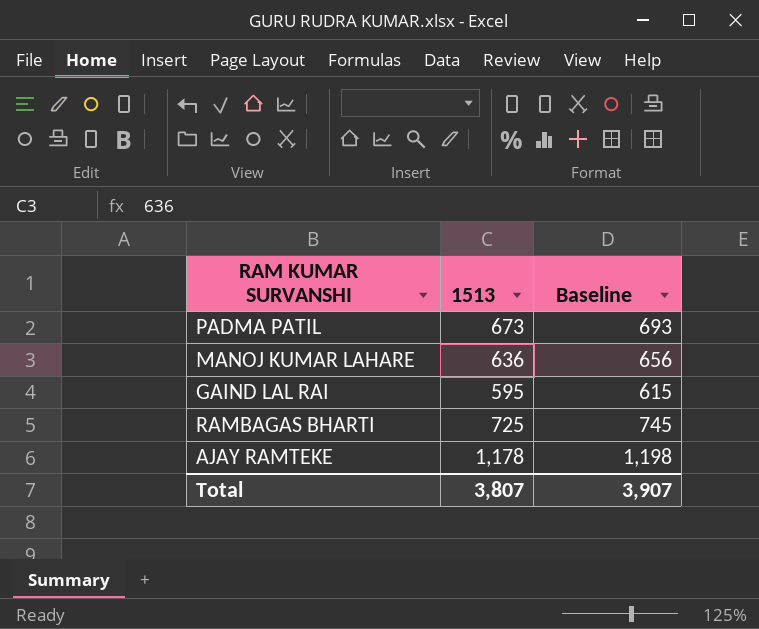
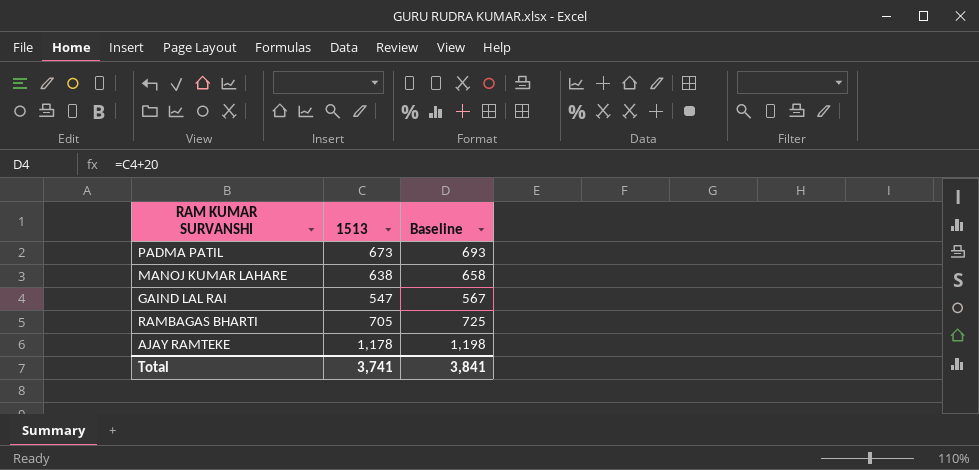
MANOJ KUMAR LAHARE | 1513: 636 -> 638
MANOJ KUMAR LAHARE | Baseline: 656 -> 658
GAIND LAL RAI | 1513: 595 -> 547
GAIND LAL RAI | Baseline: 615 -> 567
RAMBAGAS BHARTI | 1513: 725 -> 705
RAMBAGAS BHARTI | Baseline: 745 -> 725
Total | 1513: 3,807 -> 3,741
Total | Baseline: 3,907 -> 3,841

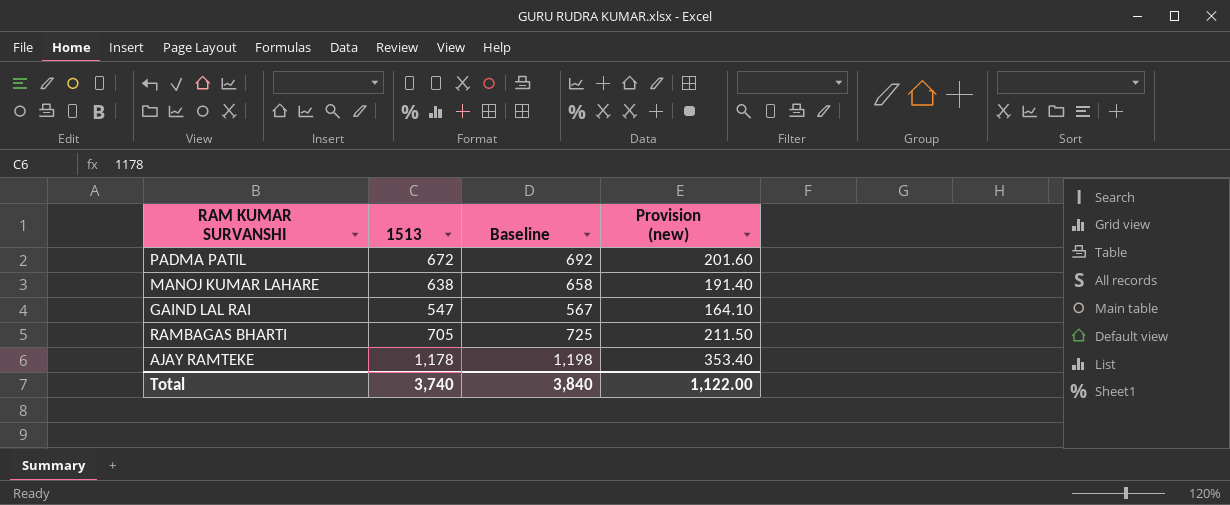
column Provision (new) | formula: none -> [1513] * 0.3
PADMA PATIL | 1513: 673 -> 672
PADMA PATIL | Baseline: 693 -> 692
Total | 1513: 3,741 -> 3,740
Total | Baseline: 3,841 -> 3,840

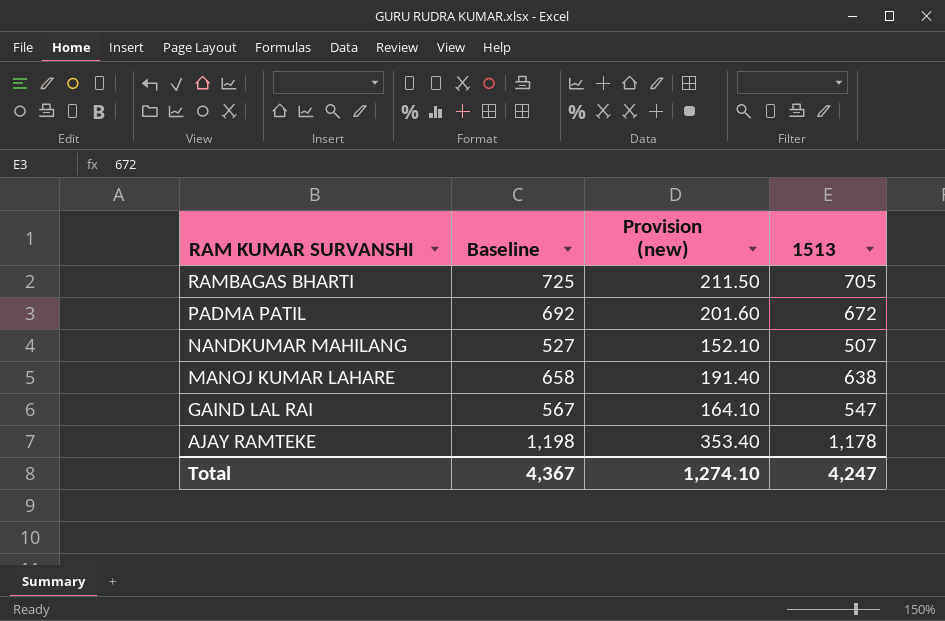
row order: none -> RAM KUMAR SURVANSHI descending
column 1513 | position: 2 -> 4
row NANDKUMAR MAHILANG: none -> 527 | 152.10 | 507
Total | Baseline: 3,840 -> 4,367
Total | Provision (new): 1,122.00 -> 1,274.10
Total | 1513: 3,740 -> 4,247

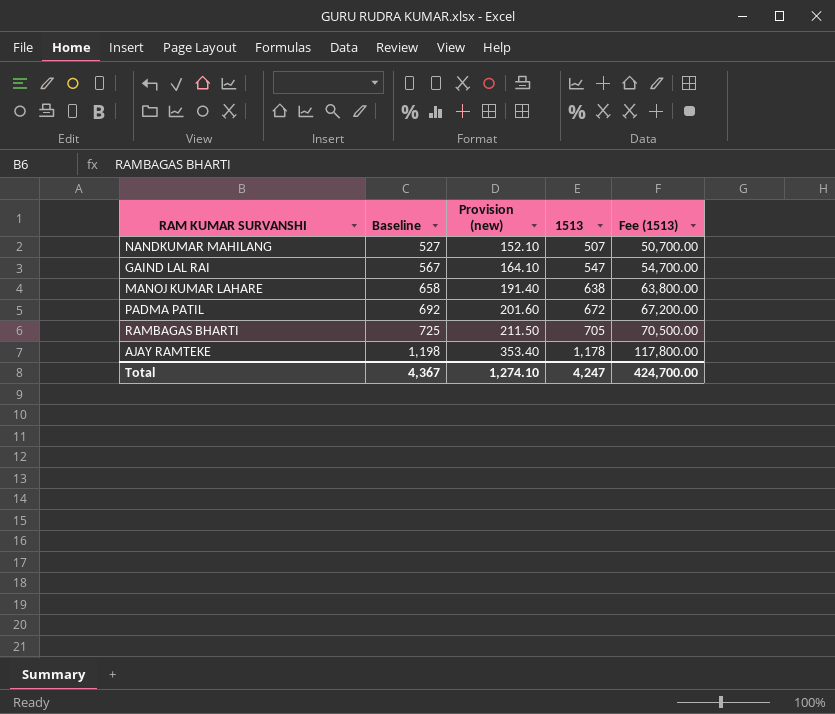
row order: RAM KUMAR SURVANSHI descending -> Baseline ascending
column Fee (1513) | formula: none -> [1513] * 100

